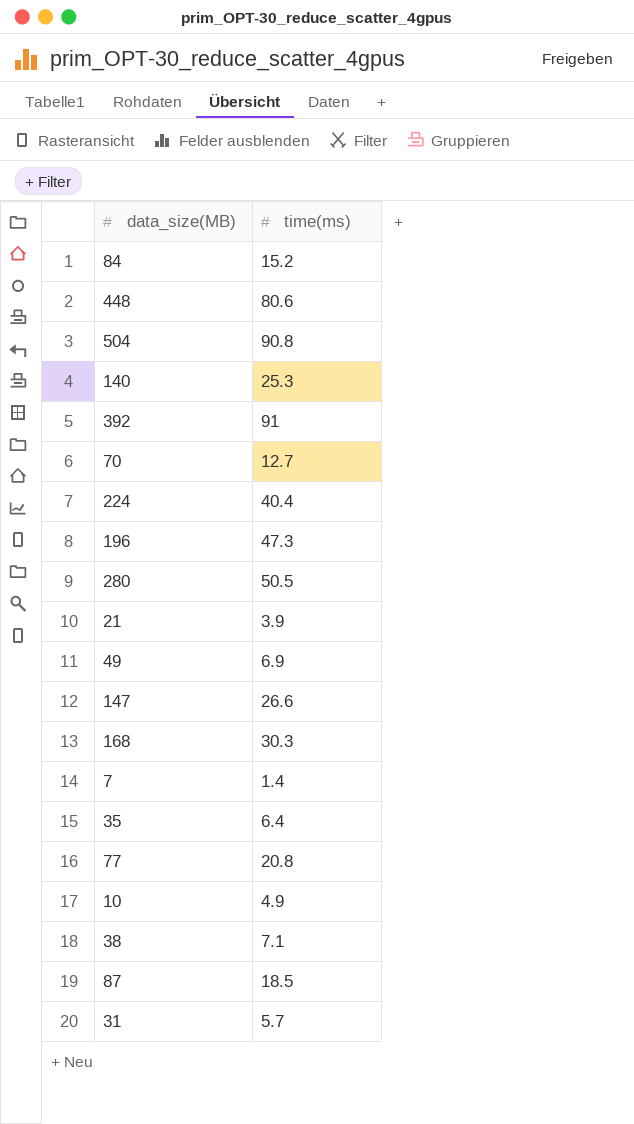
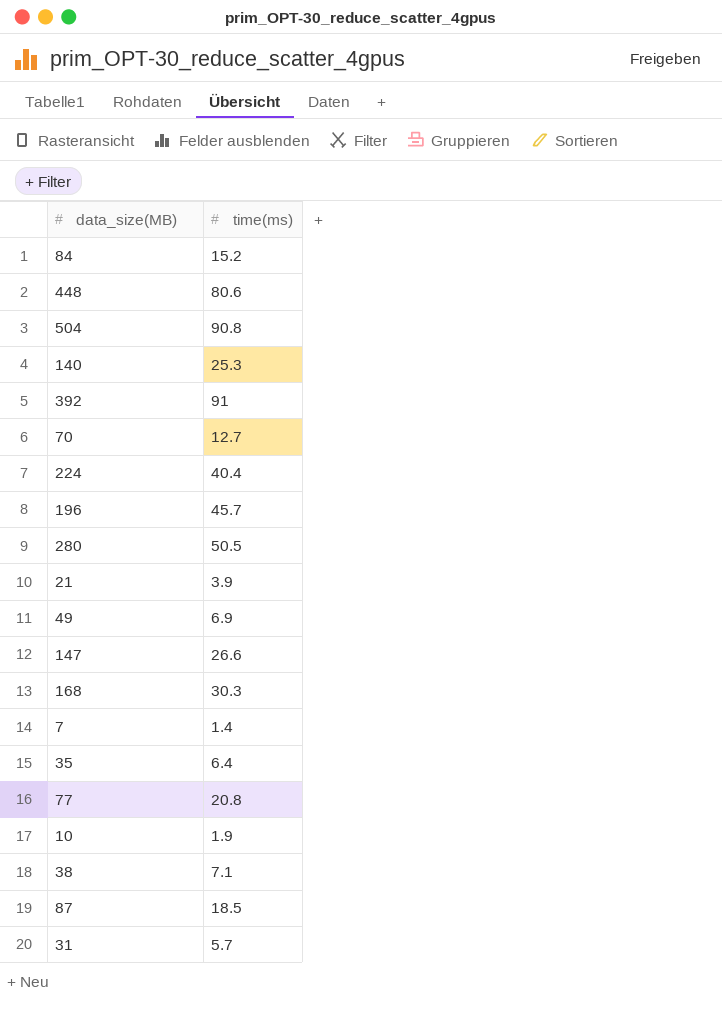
196 | time(ms): 47.3 -> 45.7
10 | time(ms): 4.9 -> 1.9

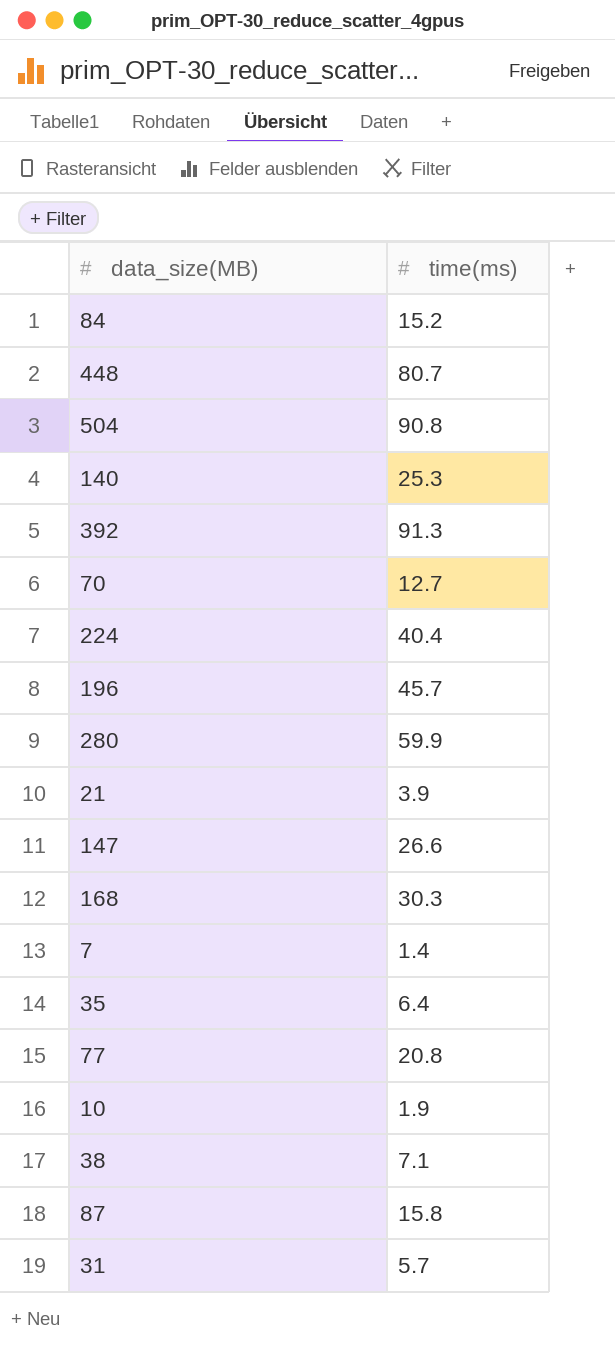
row 49: 6.9 -> none
448 | time(ms): 80.6 -> 80.7
392 | time(ms): 91 -> 91.3
280 | time(ms): 50.5 -> 59.9
87 | time(ms): 18.5 -> 15.8

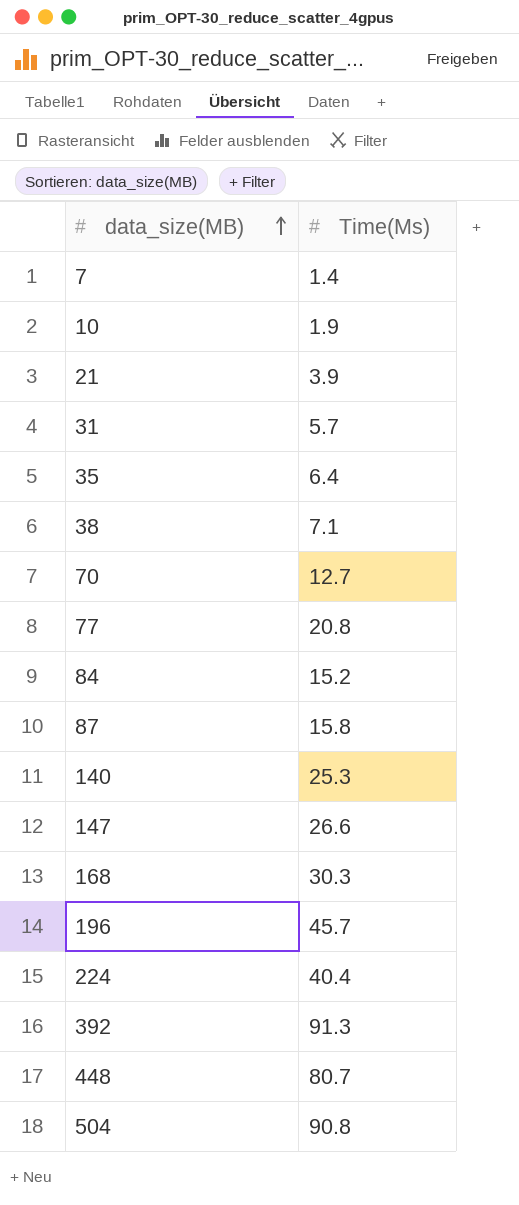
row order: none -> data_size(MB) ascending
column name: time(ms) -> Time(Ms)
row 280: 59.9 -> none

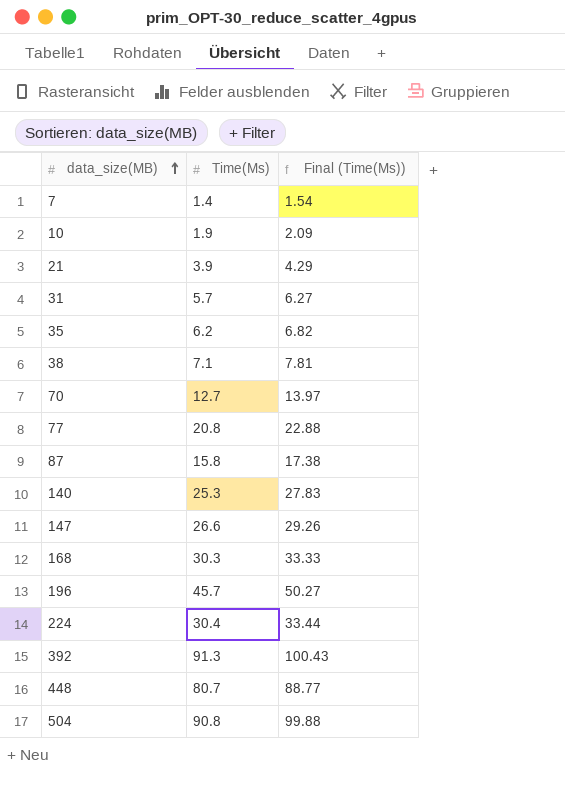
column Final (Time(Ms)) | formula: none -> [Time(Ms)] * 1.1
row 84: 15.2 -> none
35 | Time(Ms): 6.4 -> 6.2
224 | Time(Ms): 40.4 -> 30.4

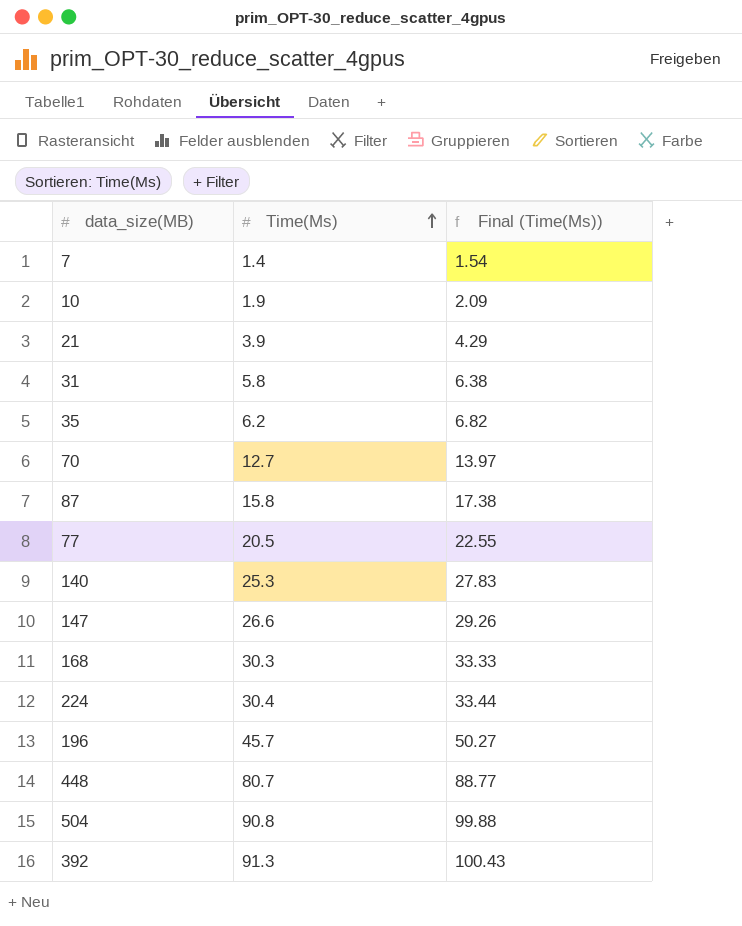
row order: data_size(MB) ascending -> Time(Ms) ascending
row 38: 7.1 | 7.81 -> none
31 | Time(Ms): 5.7 -> 5.8
31 | Final (Time(Ms)): 6.27 -> 6.38
77 | Time(Ms): 20.8 -> 20.5
77 | Final (Time(Ms)): 22.88 -> 22.55

